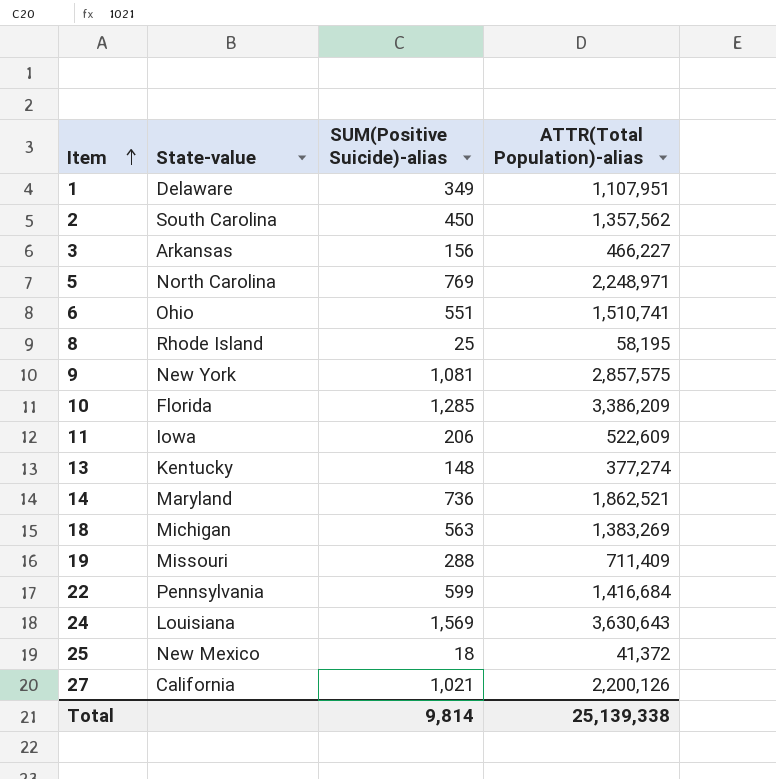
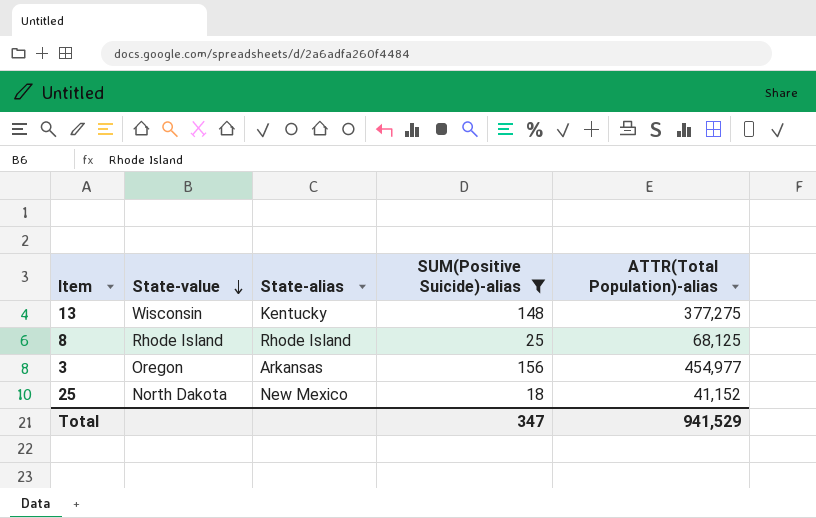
filter: none -> SUM(Positive Suicide)-alias <= 156
row order: Item ascending -> State-value descending
column State-alias | position: none -> 3
13 | State-value: Kentucky -> Wisconsin
13 | ATTR(Total Population)-alias: 377,274 -> 377,275
8 | ATTR(Total Population)-alias: 58,195 -> 68,125
3 | State-value: Arkansas -> Oregon
3 | ATTR(Total Population)-alias: 466,227 -> 454,977
25 | State-value: New Mexico -> North Dakota
25 | ATTR(Total Population)-alias: 41,372 -> 41,152
Total | SUM(Positive Suicide)-alias: 9,814 -> 347
Total | ATTR(Total Population)-alias: 25,139,338 -> 941,529

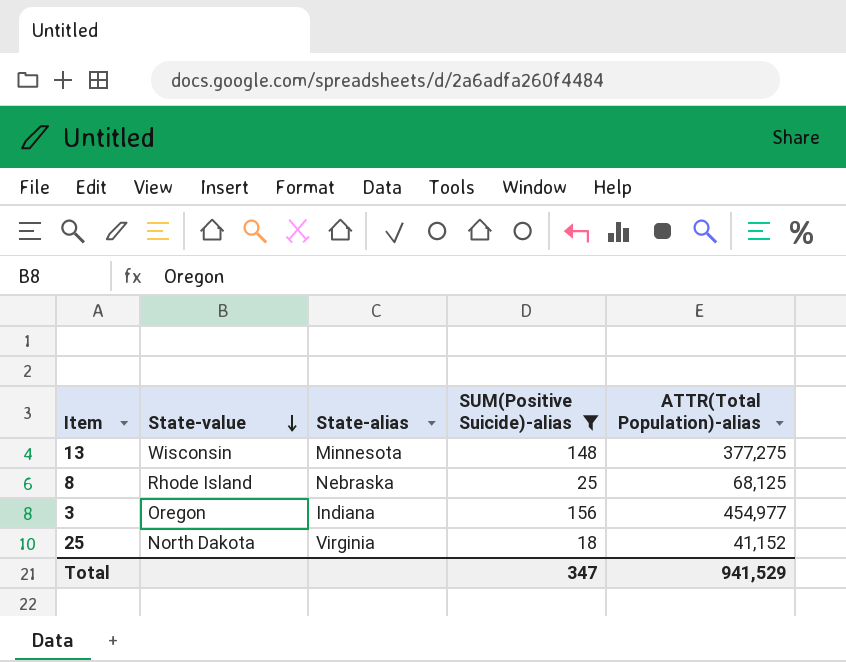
13 | State-alias: Kentucky -> Minnesota
8 | State-alias: Rhode Island -> Nebraska
3 | State-alias: Arkansas -> Indiana
25 | State-alias: New Mexico -> Virginia

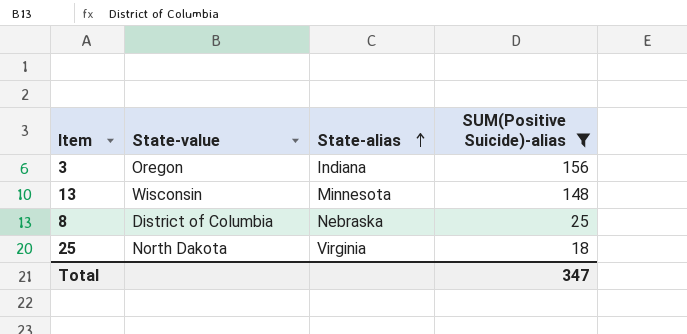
row order: State-value descending -> State-alias ascending
column ATTR(Total Population)-alias | position: 5 -> none
8 | State-value: Rhode Island -> District of Columbia

